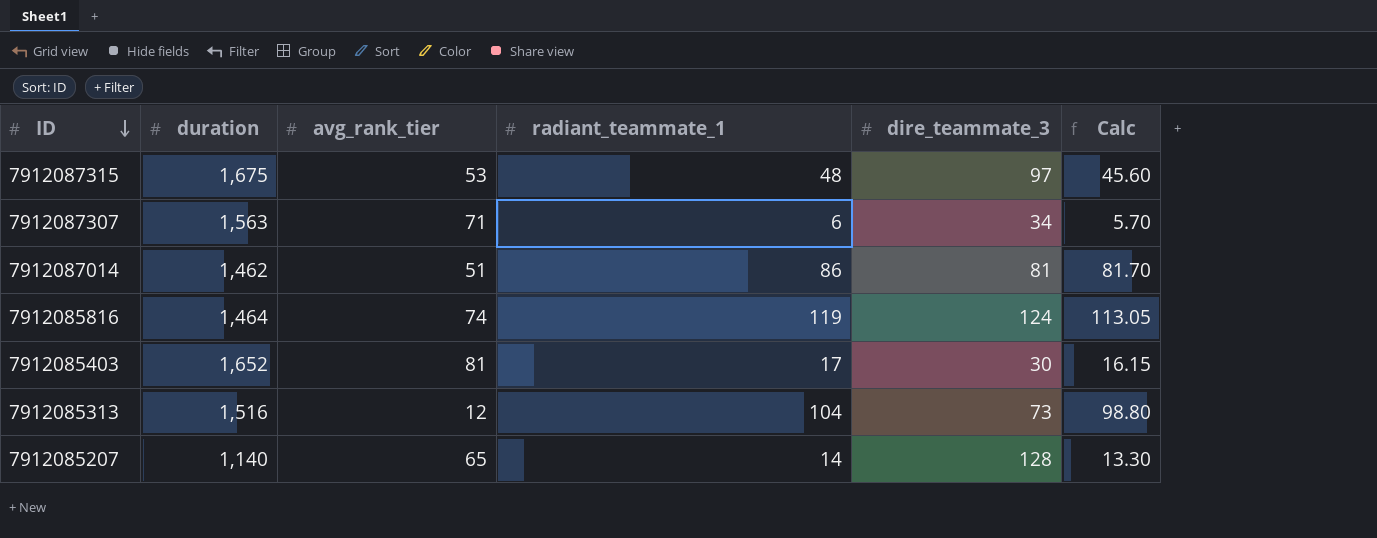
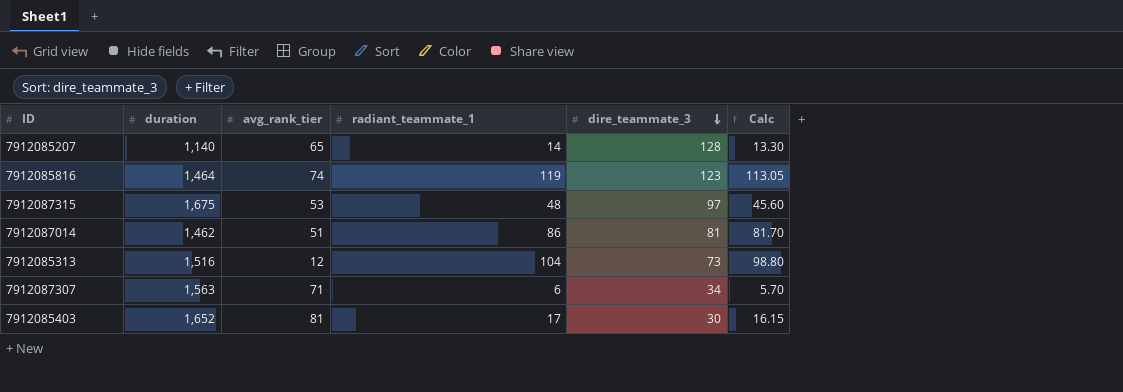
row order: ID descending -> dire_teammate_3 descending
7912085816 | dire_teammate_3: 124 -> 123

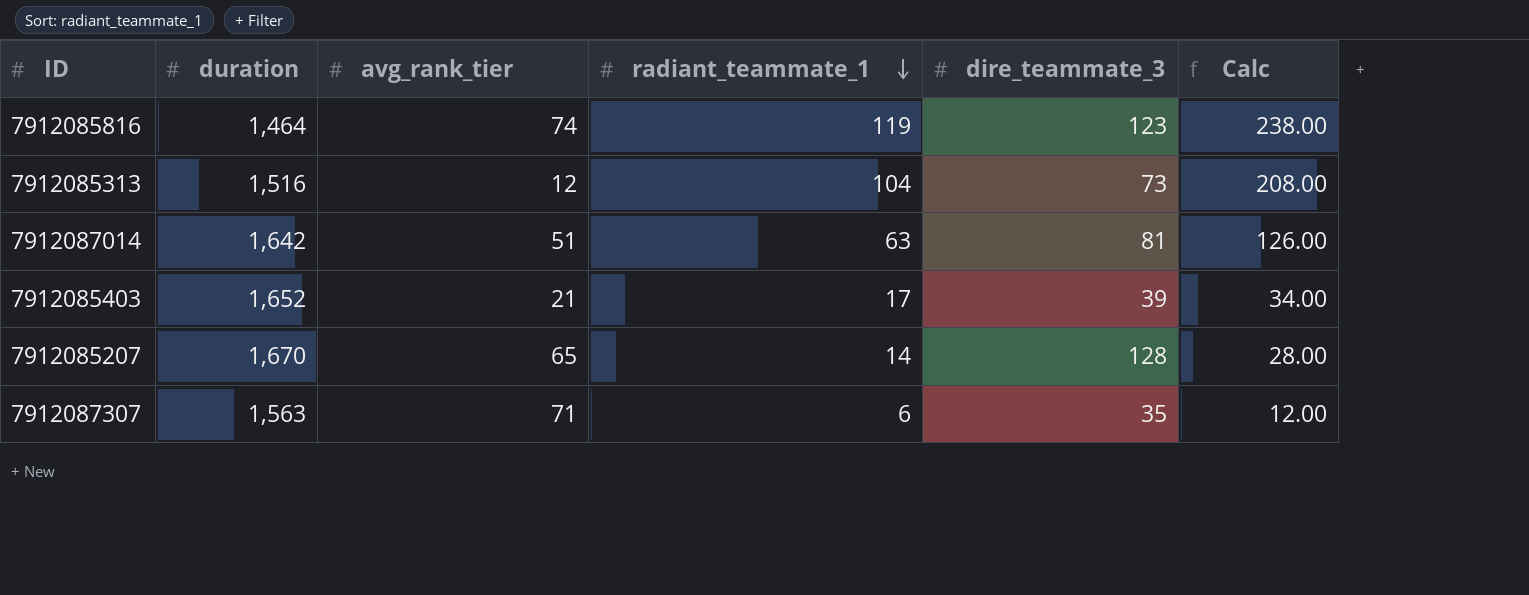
row order: dire_teammate_3 descending -> radiant_teammate_1 descending
column Calc | formula: [radiant_teammate_1] * 0.95 -> [radiant_teammate_1] * 2
row 7912087315: 1,675 | 53 | 48 | 97 | 45.60 -> none
7912087014 | duration: 1,462 -> 1,642
7912087014 | radiant_teammate_1: 86 -> 63
7912085403 | avg_rank_tier: 81 -> 21
7912085403 | dire_teammate_3: 30 -> 39
7912085207 | duration: 1,140 -> 1,670
7912087307 | dire_teammate_3: 34 -> 35

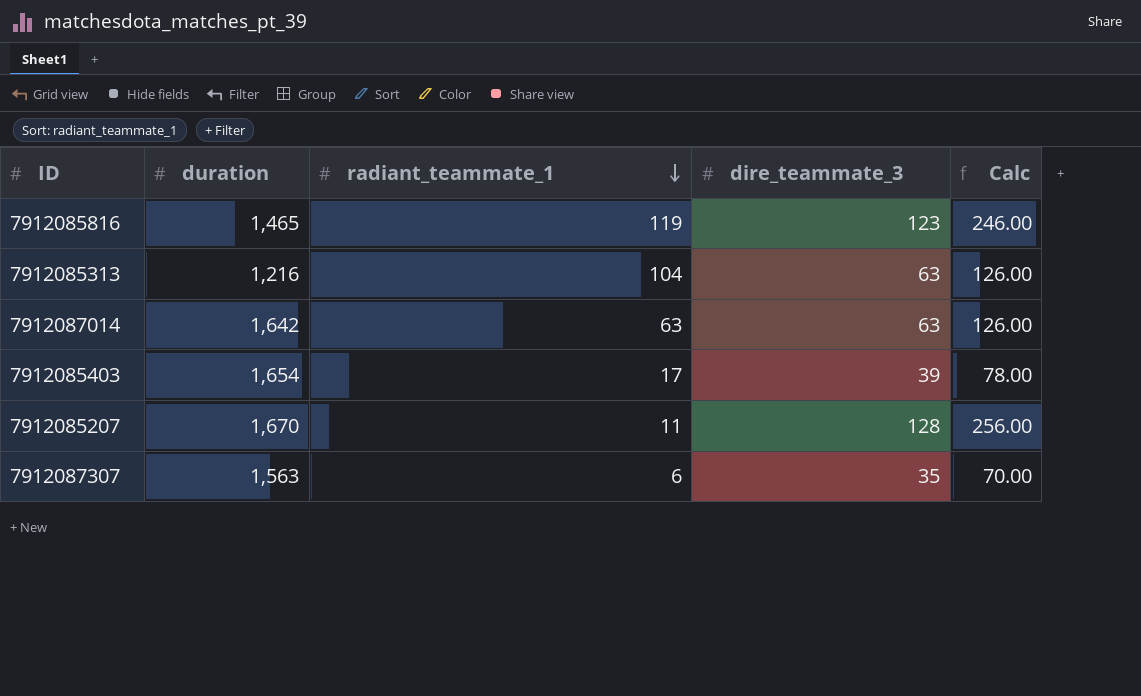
column avg_rank_tier | position: 3 -> none
column Calc | formula: [radiant_teammate_1] * 2 -> [dire_teammate_3] * 2
7912085816 | duration: 1,464 -> 1,465
7912085313 | duration: 1,516 -> 1,216
7912085313 | dire_teammate_3: 73 -> 63
7912087014 | dire_teammate_3: 81 -> 63
7912085403 | duration: 1,652 -> 1,654
7912085207 | radiant_teammate_1: 14 -> 11

